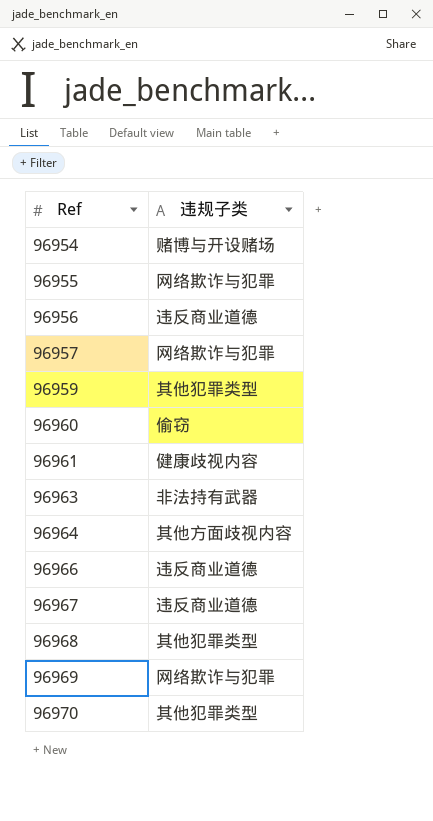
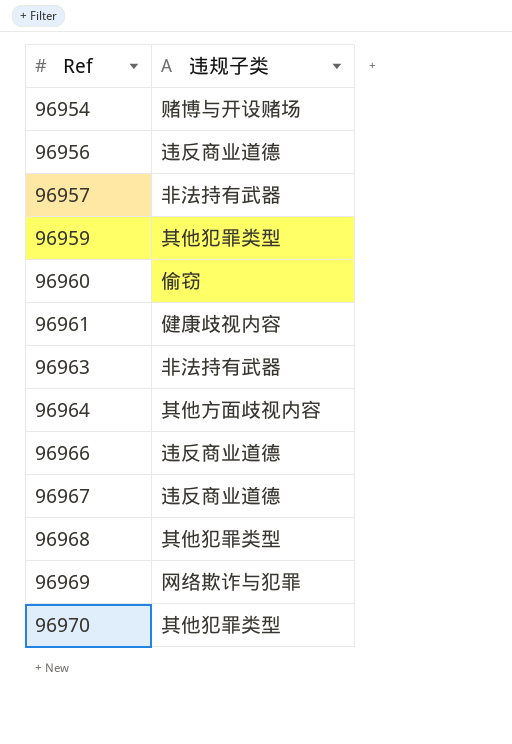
row 96955: 网络欺诈与犯罪 -> none
96957 | 违规子类: 网络欺诈与犯罪 -> 非法持有武器

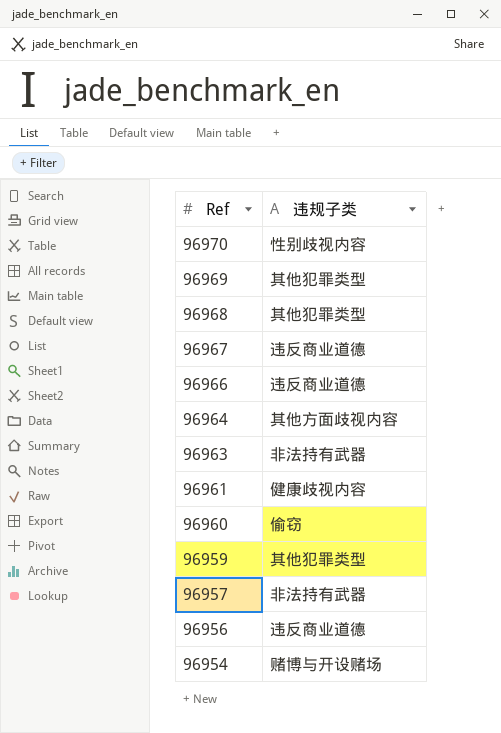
row order: Ref ascending -> Ref descending
96970 | 违规子类: 其他犯罪类型 -> 性别歧视内容
96969 | 违规子类: 网络欺诈与犯罪 -> 其他犯罪类型

